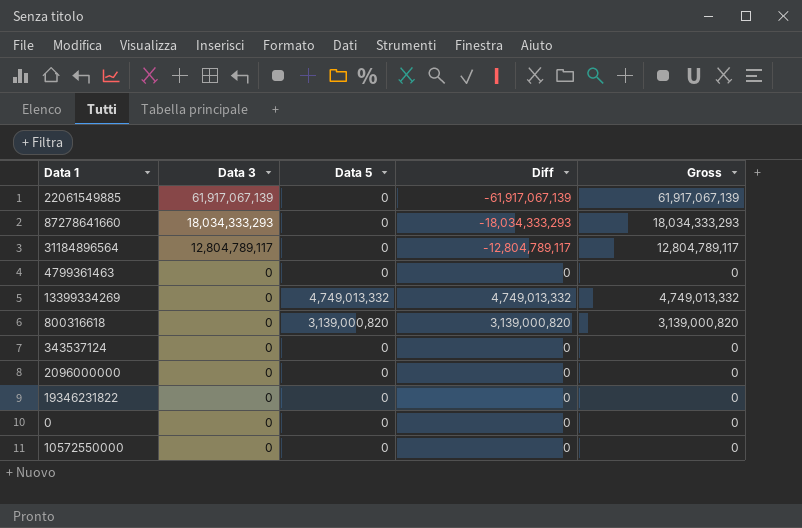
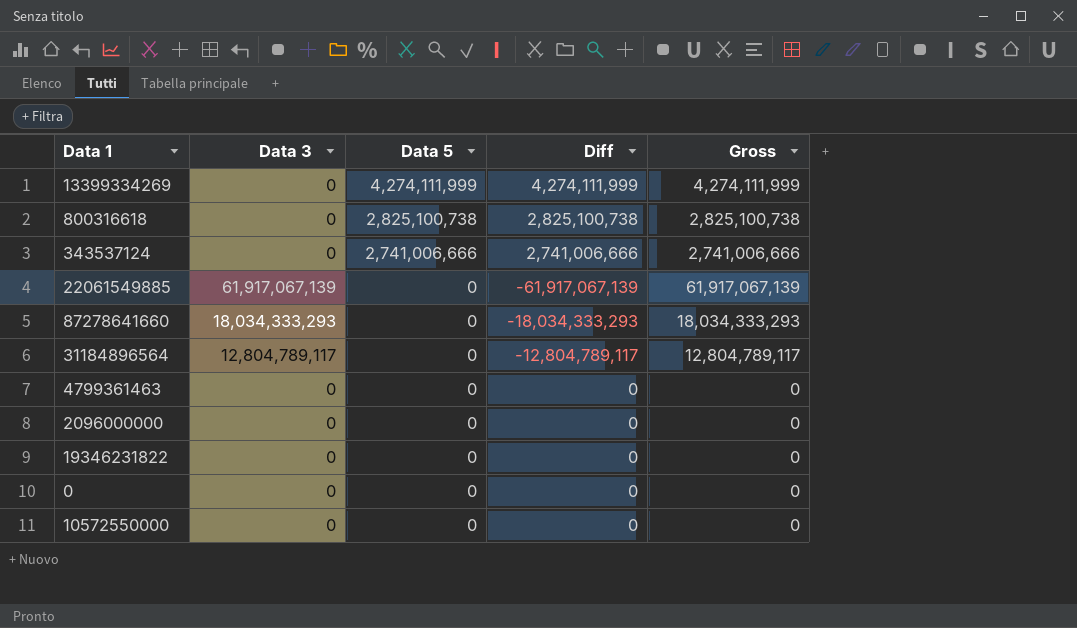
row order: Data 3 descending -> Data 5 descending
13399334269 | Data 5: 4,749,013,332 -> 4,274,111,999
13399334269 | Diff: 4,749,013,332 -> 4,274,111,999
13399334269 | Gross: 4,749,013,332 -> 4,274,111,999
800316618 | Data 5: 3,139,000,820 -> 2,825,100,738
800316618 | Diff: 3,139,000,820 -> 2,825,100,738
800316618 | Gross: 3,139,000,820 -> 2,825,100,738
343537124 | Data 5: 0 -> 2,741,006,666
343537124 | Diff: 0 -> 2,741,006,666
343537124 | Gross: 0 -> 2,741,006,666

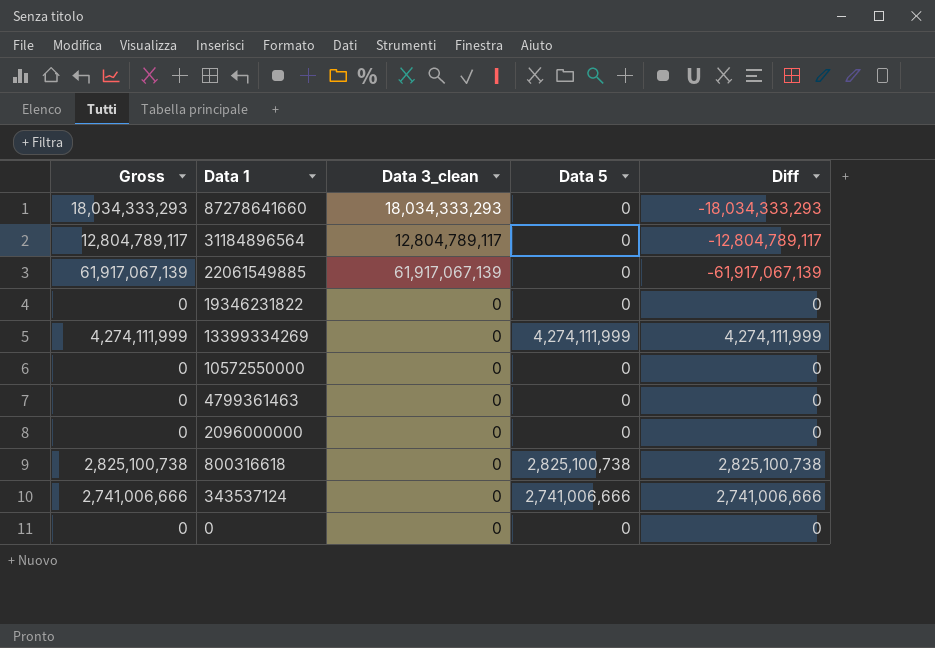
row order: Data 5 descending -> Data 1 descending
column Gross | position: 5 -> 1
column name: Data 3 -> Data 3_clean

